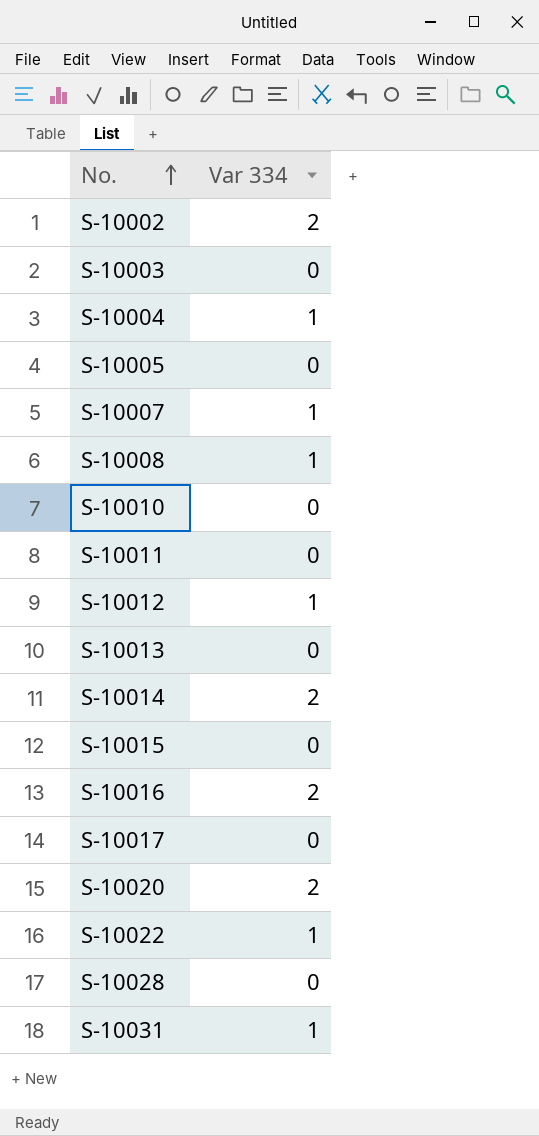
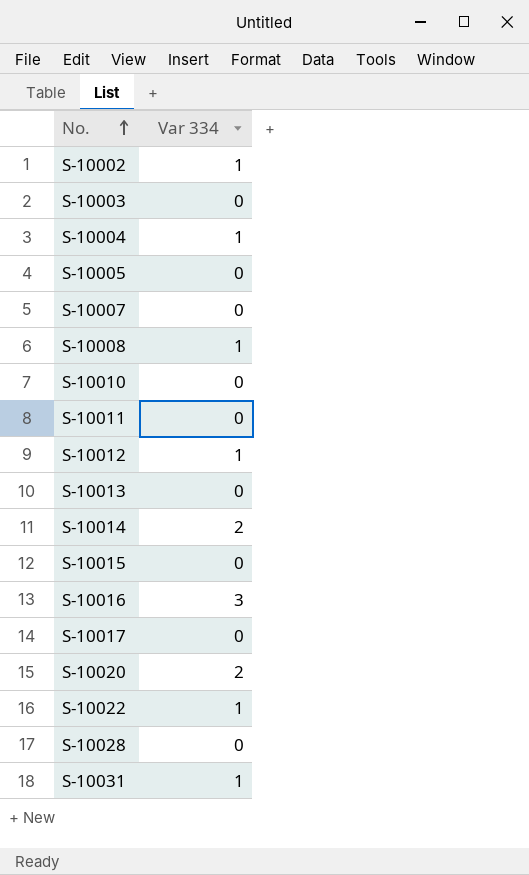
S-10002 | Var 334: 2 -> 1
S-10007 | Var 334: 1 -> 0
S-10016 | Var 334: 2 -> 3

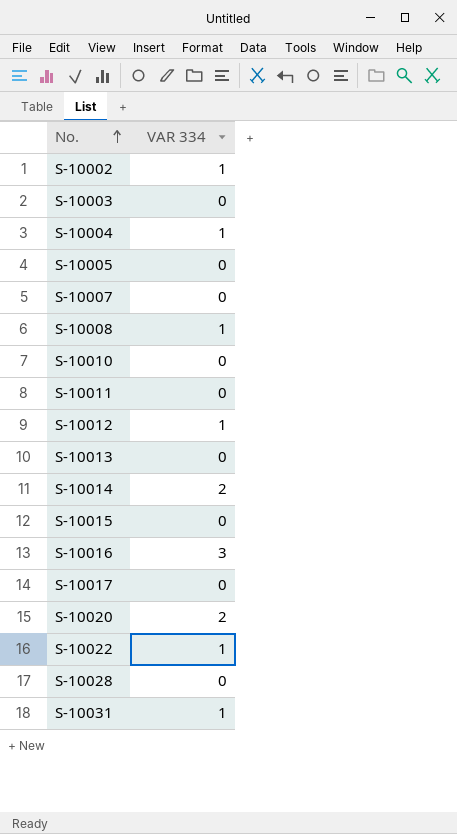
column name: Var 334 -> VAR 334

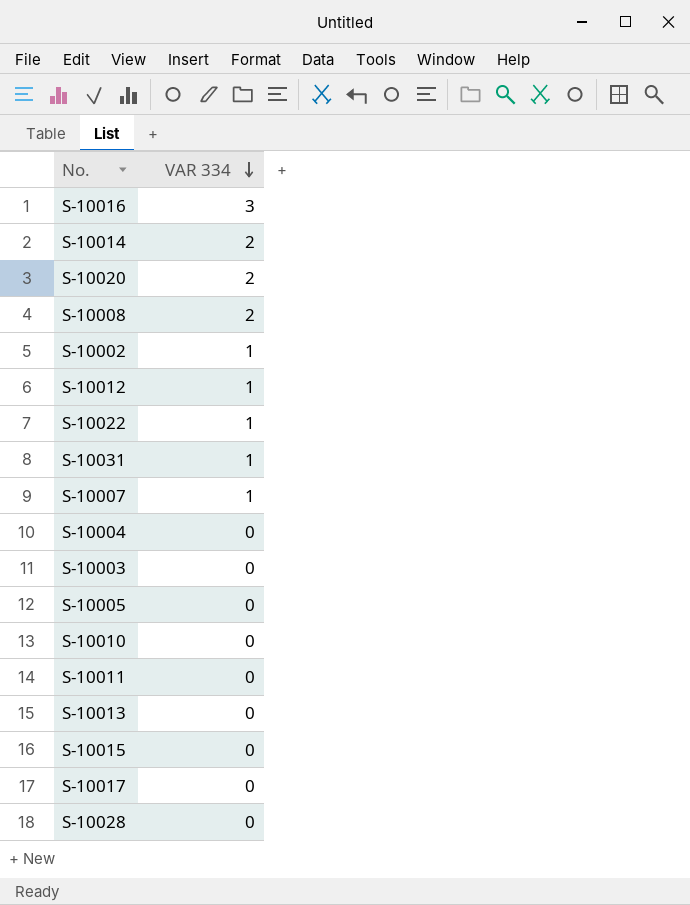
row order: No. ascending -> VAR 334 descending
S-10008 | VAR 334: 1 -> 2
S-10007 | VAR 334: 0 -> 1
S-10004 | VAR 334: 1 -> 0

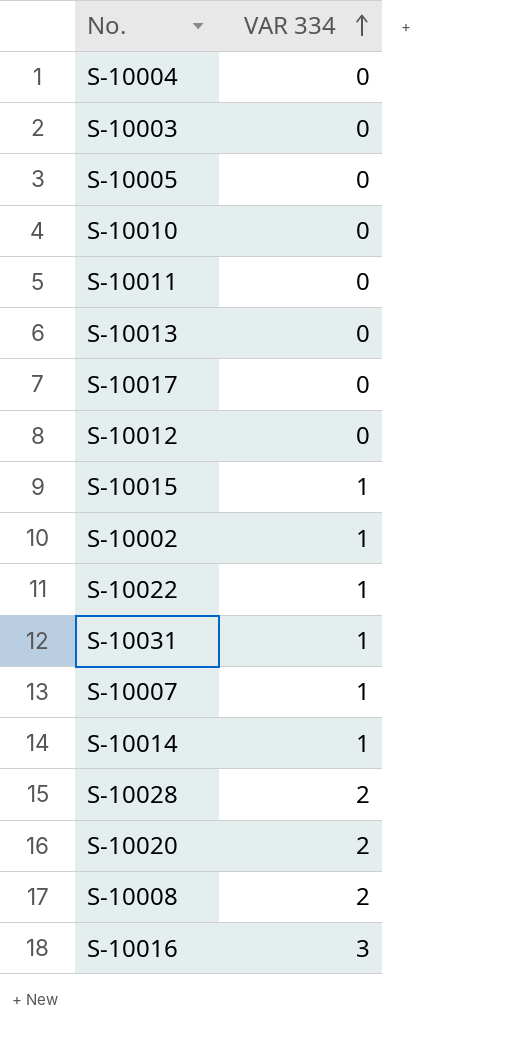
row order: VAR 334 descending -> VAR 334 ascending
S-10012 | VAR 334: 1 -> 0
S-10015 | VAR 334: 0 -> 1
S-10014 | VAR 334: 2 -> 1
S-10028 | VAR 334: 0 -> 2

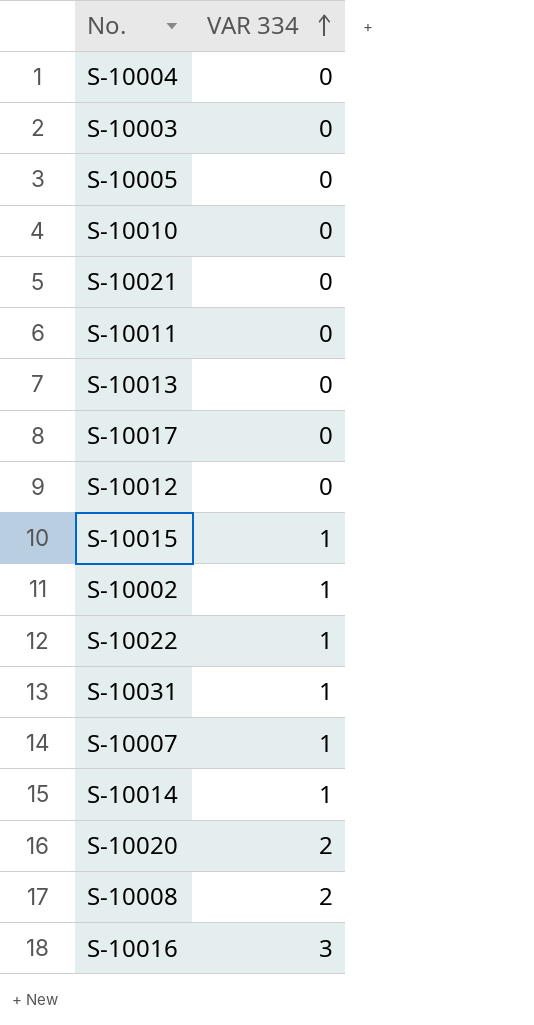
row S-10028: 2 -> none
row S-10021: none -> 0

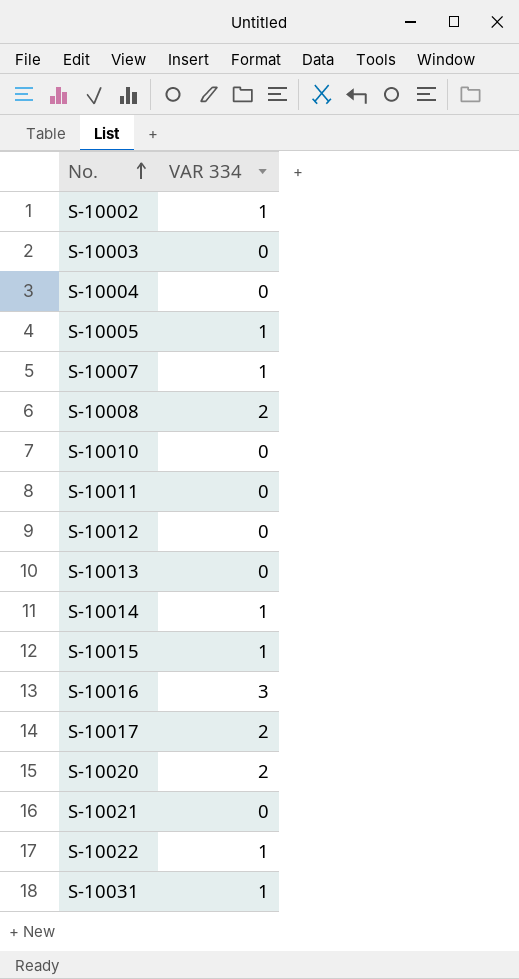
row order: VAR 334 ascending -> No. ascending
S-10005 | VAR 334: 0 -> 1
S-10017 | VAR 334: 0 -> 2

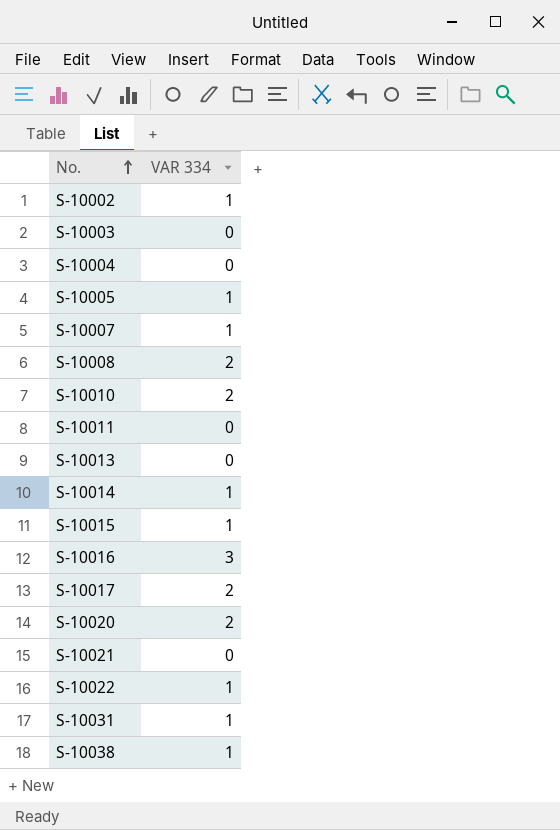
row S-10012: 0 -> none
S-10010 | VAR 334: 0 -> 2
row S-10038: none -> 1

